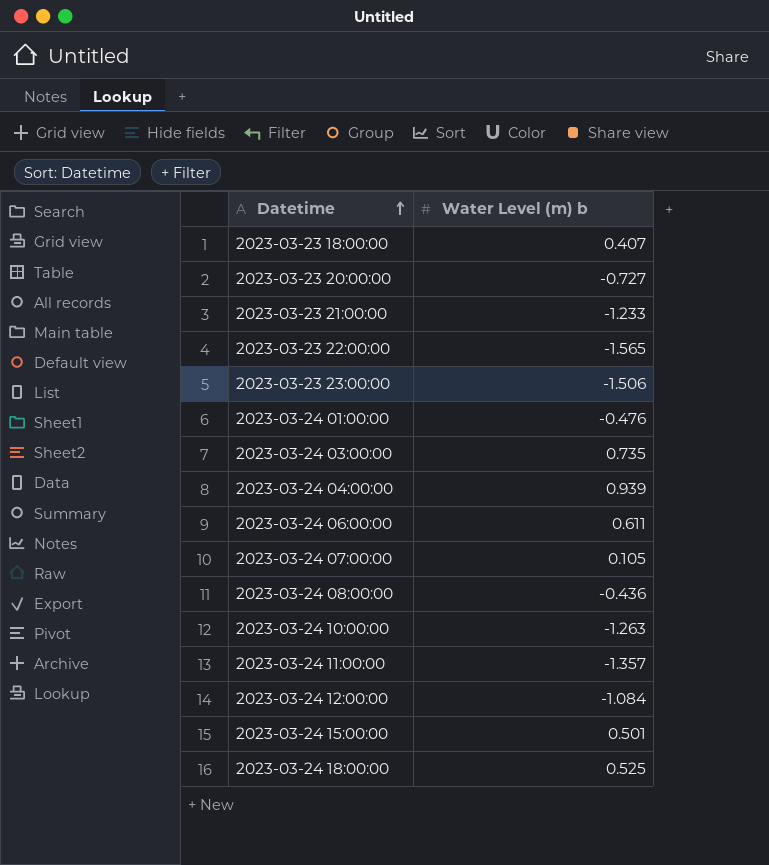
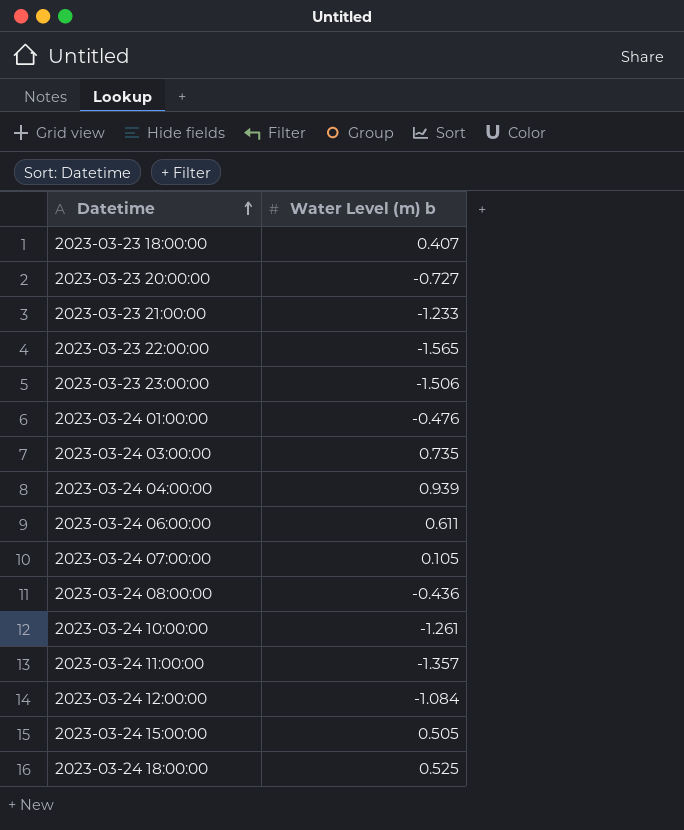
2023-03-24 10:00:00 | Water Level (m) b: -1.263 -> -1.261
2023-03-24 15:00:00 | Water Level (m) b: 0.501 -> 0.505

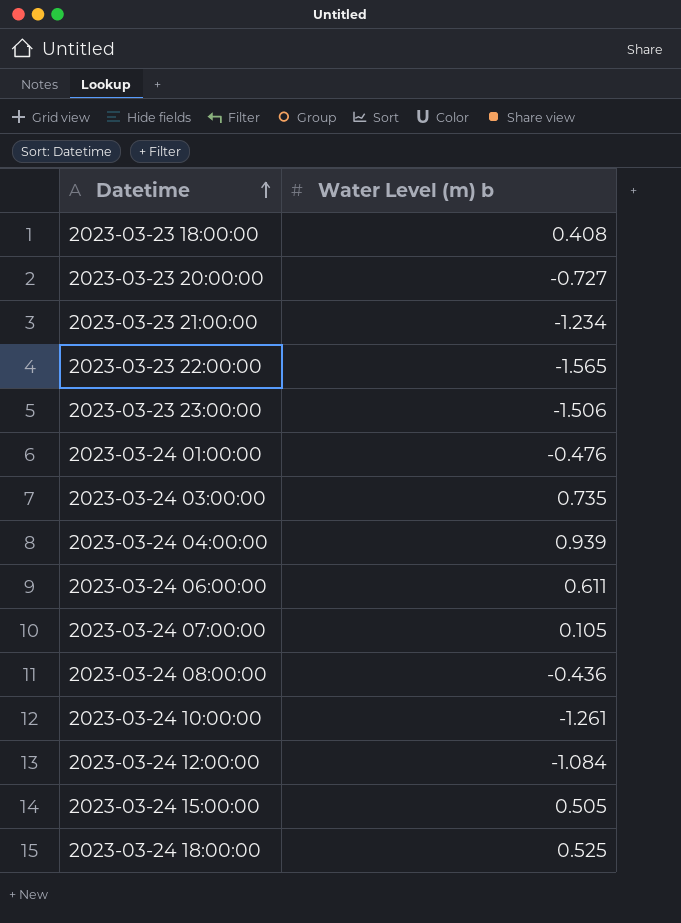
row 2023-03-24 11:00:00: -1.357 -> none
2023-03-23 18:00:00 | Water Level (m) b: 0.407 -> 0.408
2023-03-23 21:00:00 | Water Level (m) b: -1.233 -> -1.234

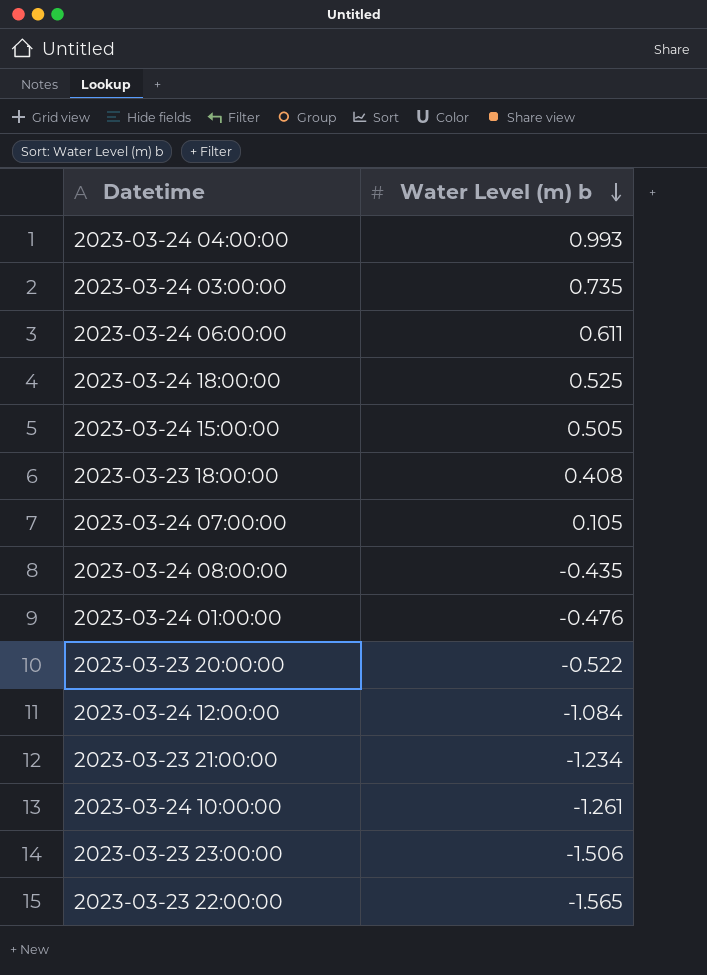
row order: Datetime ascending -> Water Level (m) b descending
2023-03-24 04:00:00 | Water Level (m) b: 0.939 -> 0.993
2023-03-24 08:00:00 | Water Level (m) b: -0.436 -> -0.435
2023-03-23 20:00:00 | Water Level (m) b: -0.727 -> -0.522

